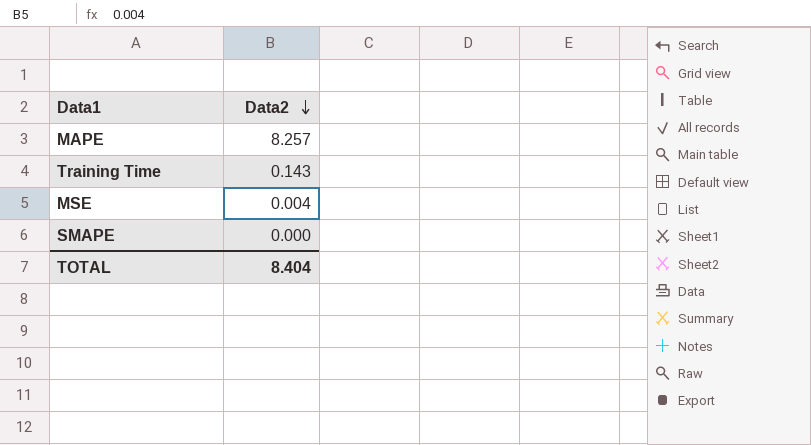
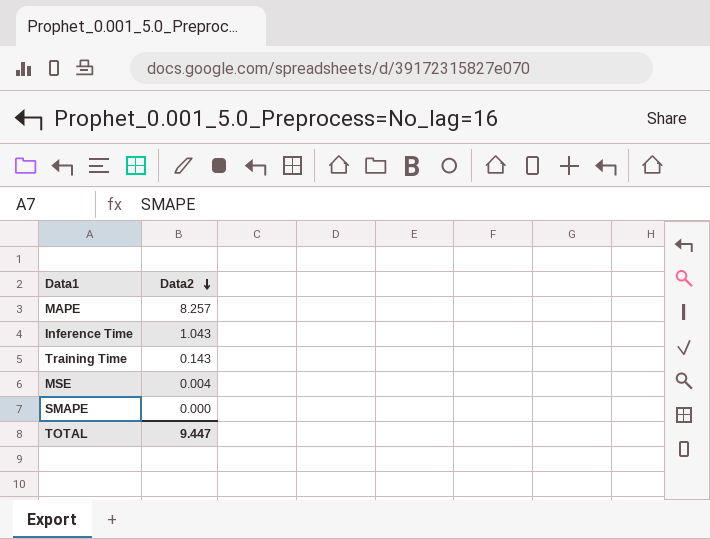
row Inference Time: none -> 1.043
TOTAL | Data2: 8.404 -> 9.447

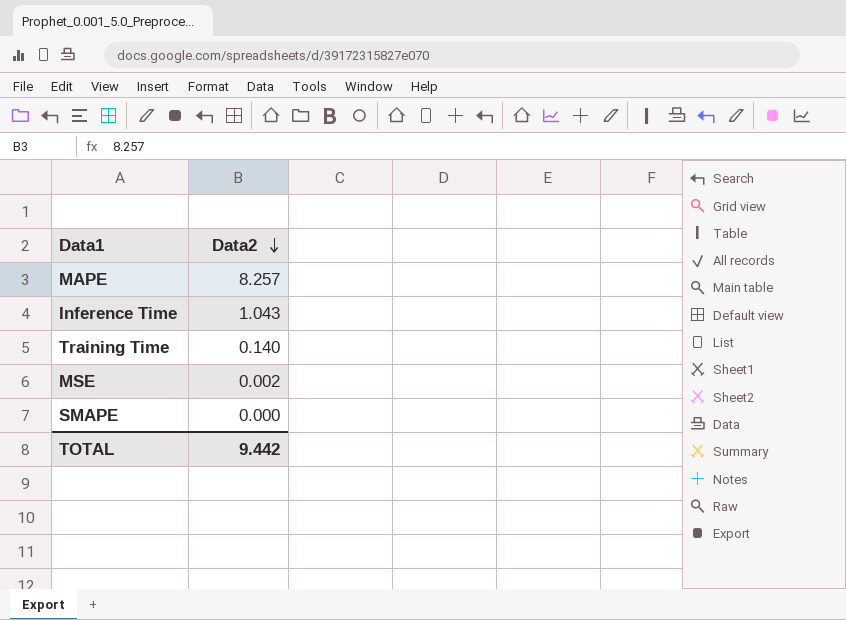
Training Time | Data2: 0.143 -> 0.140
MSE | Data2: 0.004 -> 0.002
TOTAL | Data2: 9.447 -> 9.442

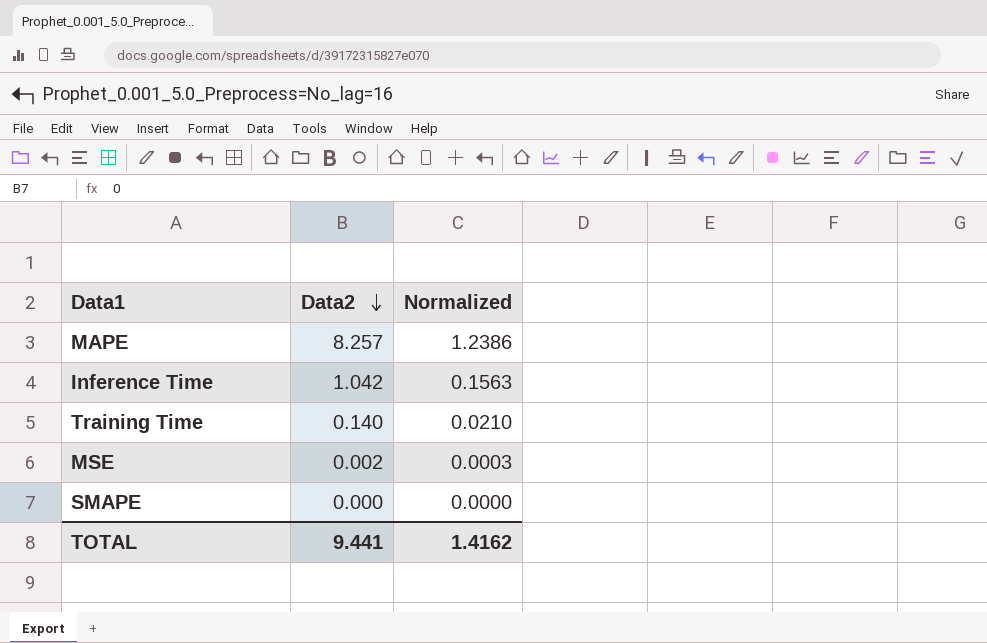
column Normalized | formula: none -> [Data2] * 0.15
Inference Time | Data2: 1.043 -> 1.042
TOTAL | Data2: 9.442 -> 9.441

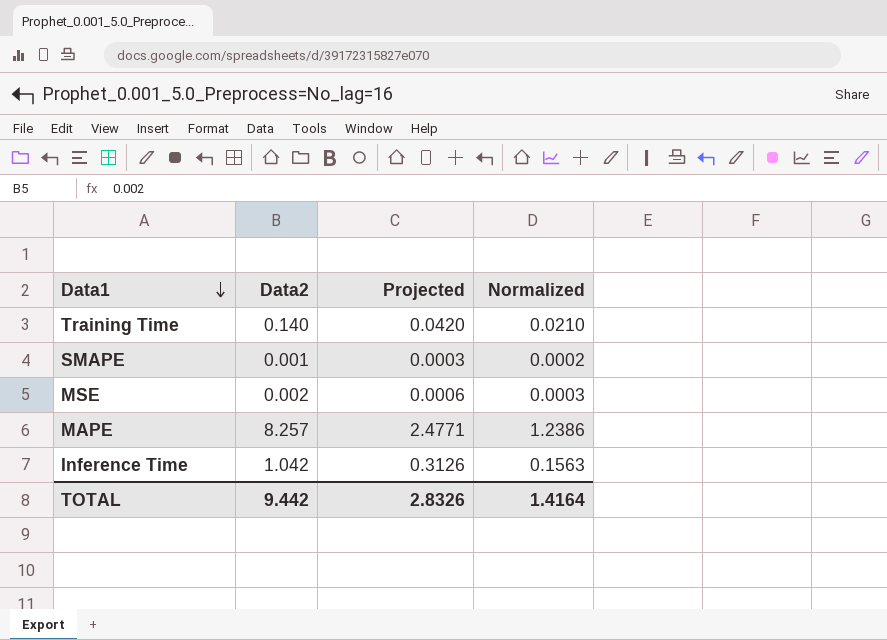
row order: Data2 descending -> Data1 descending
column Projected | formula: none -> [Data2] * 0.3
SMAPE | Data2: 0.000 -> 0.001
SMAPE | Normalized: 0.0000 -> 0.0002
TOTAL | Data2: 9.441 -> 9.442
TOTAL | Normalized: 1.4162 -> 1.4164

